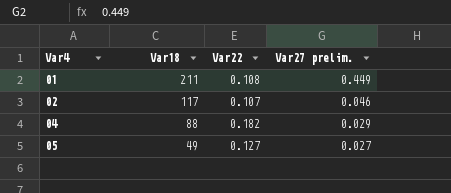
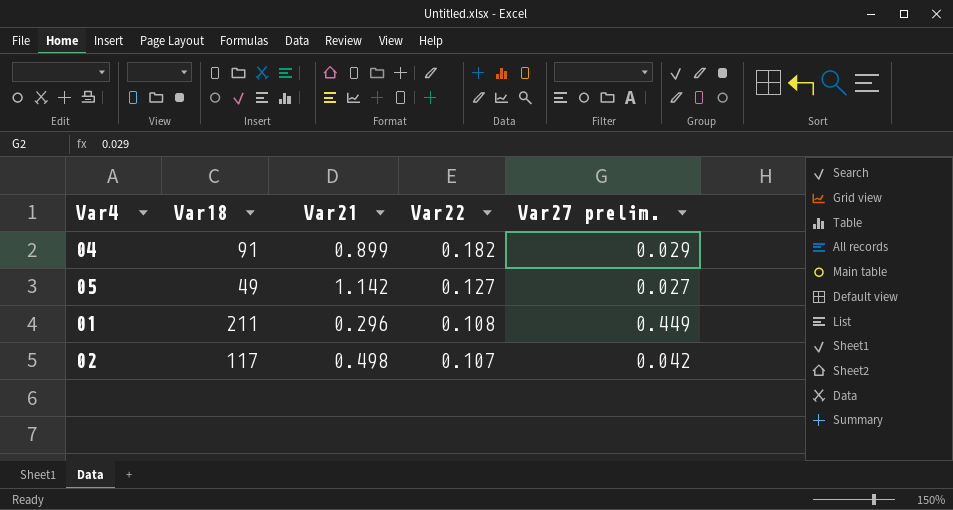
row order: Var4 ascending -> Var22 descending
column Var21 | position: none -> 3
04 | Var18: 88 -> 91
02 | Var27 prelim.: 0.046 -> 0.042

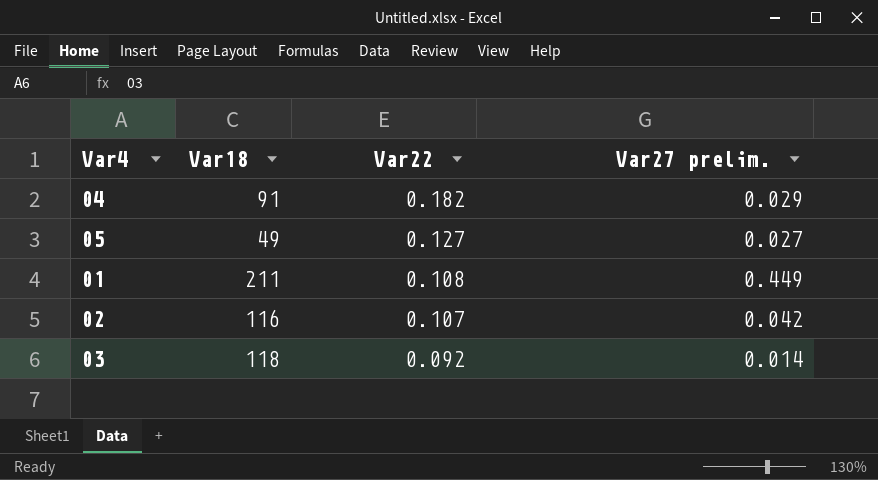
column Var21 | position: 3 -> none
02 | Var18: 117 -> 116
row 03: none -> 118 | 0.092 | 0.014

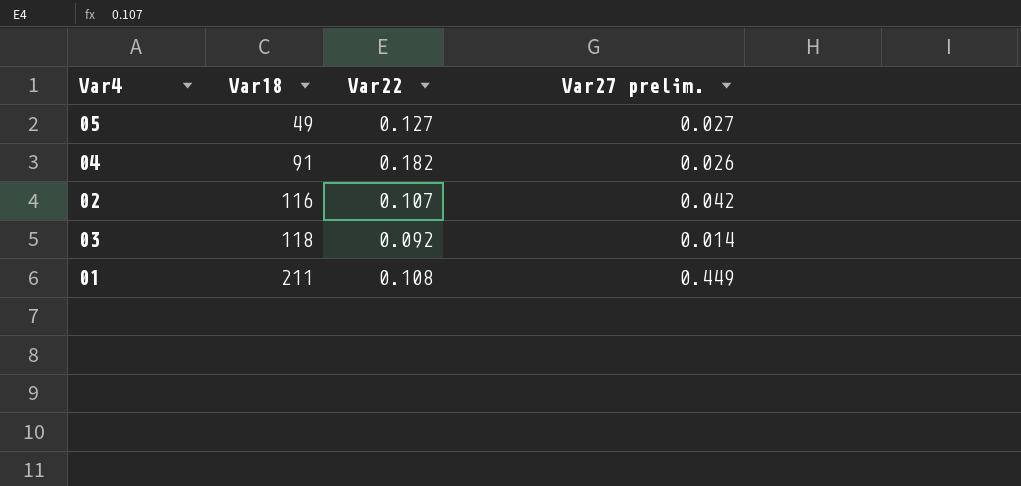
row order: Var22 descending -> Var18 ascending
04 | Var27 prelim.: 0.029 -> 0.026

